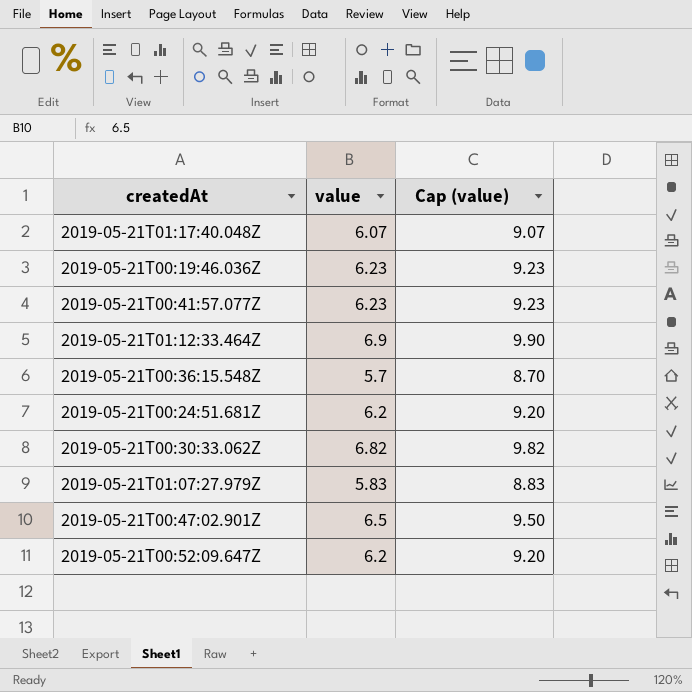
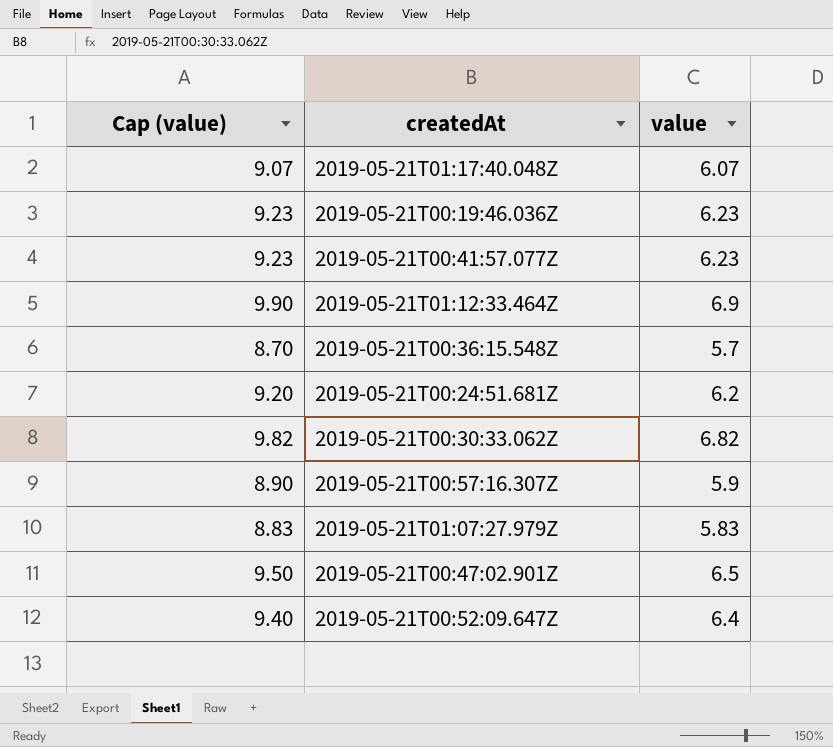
column Cap (value) | position: 3 -> 1
row 2019-05-21T00:57:16.307Z: none -> 8.90 | 5.9
2019-05-21T00:52:09.647Z | Cap (value): 9.20 -> 9.40
2019-05-21T00:52:09.647Z | value: 6.2 -> 6.4

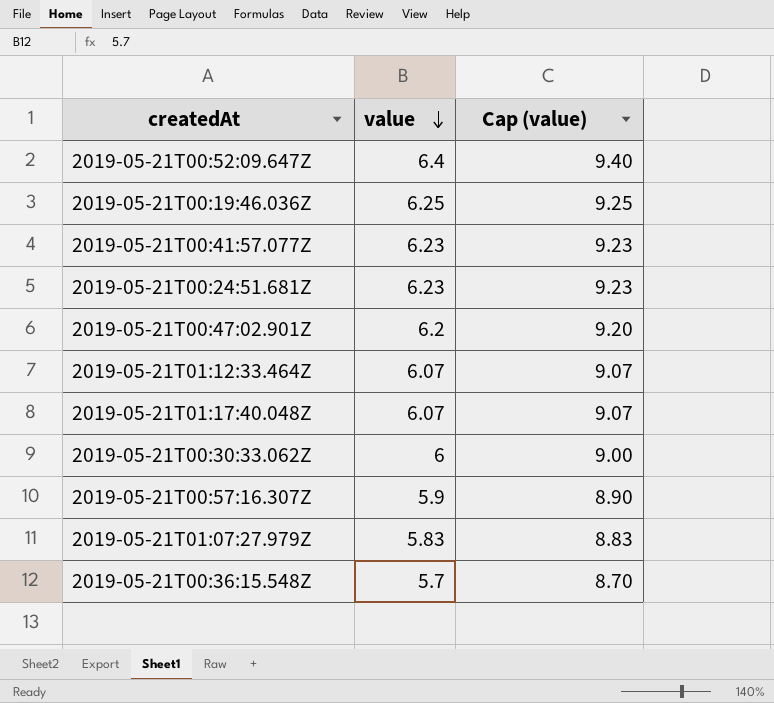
row order: none -> value descending
column Cap (value) | position: 1 -> 3
2019-05-21T00:19:46.036Z | value: 6.23 -> 6.25
2019-05-21T00:19:46.036Z | Cap (value): 9.23 -> 9.25
2019-05-21T00:24:51.681Z | value: 6.2 -> 6.23
2019-05-21T00:24:51.681Z | Cap (value): 9.20 -> 9.23
2019-05-21T00:47:02.901Z | value: 6.5 -> 6.2
2019-05-21T00:47:02.901Z | Cap (value): 9.50 -> 9.20
2019-05-21T01:12:33.464Z | value: 6.9 -> 6.07
2019-05-21T01:12:33.464Z | Cap (value): 9.90 -> 9.07
2019-05-21T00:30:33.062Z | value: 6.82 -> 6
2019-05-21T00:30:33.062Z | Cap (value): 9.82 -> 9.00

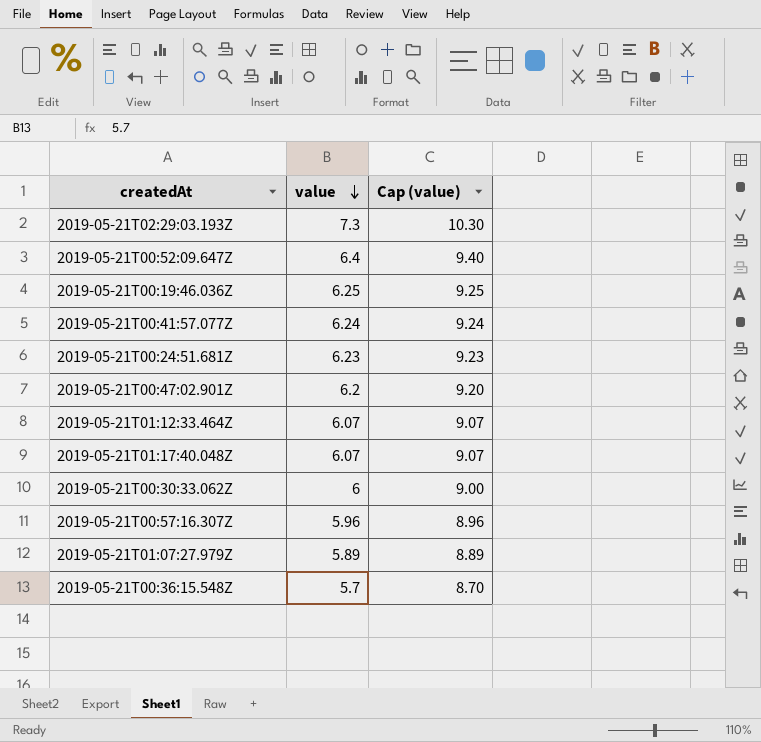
row 2019-05-21T02:29:03.193Z: none -> 7.3 | 10.30
2019-05-21T00:41:57.077Z | value: 6.23 -> 6.24
2019-05-21T00:41:57.077Z | Cap (value): 9.23 -> 9.24
2019-05-21T00:57:16.307Z | value: 5.9 -> 5.96
2019-05-21T00:57:16.307Z | Cap (value): 8.90 -> 8.96
2019-05-21T01:07:27.979Z | value: 5.83 -> 5.89
2019-05-21T01:07:27.979Z | Cap (value): 8.83 -> 8.89

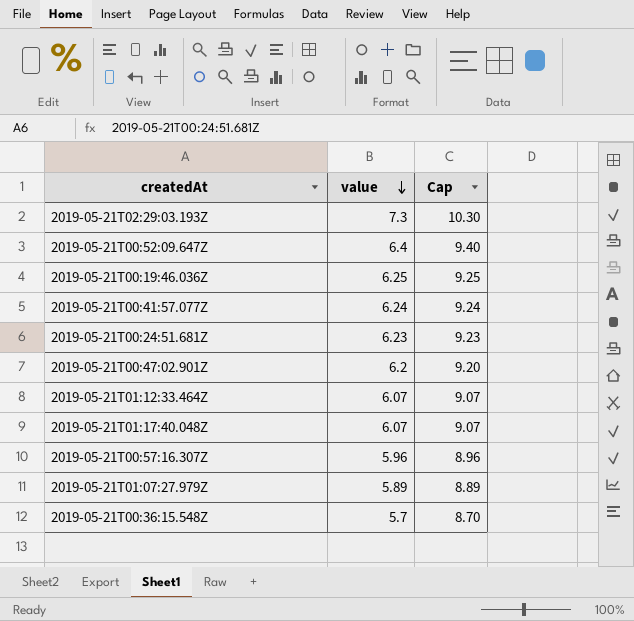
column name: Cap (value) -> Cap
row 2019-05-21T00:30:33.062Z: 6 | 9.00 -> none

